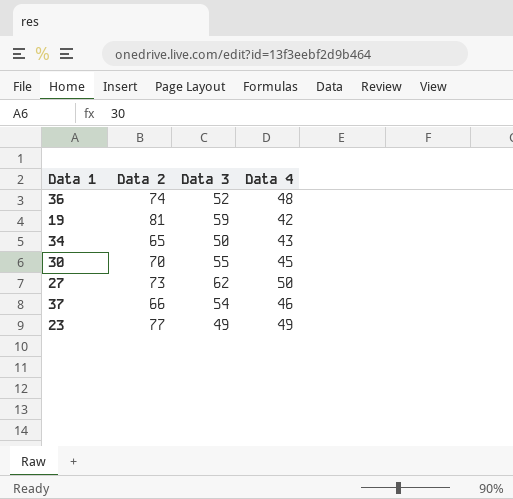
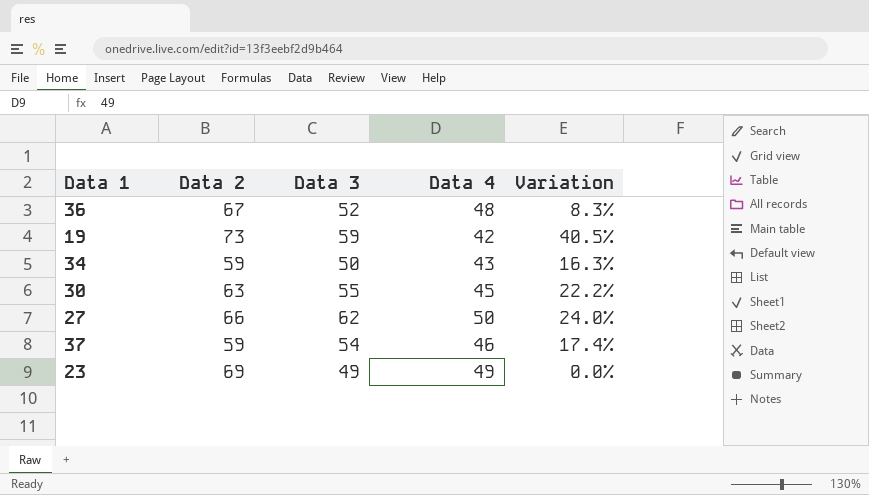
column Variation | formula: none -> ([Data 3] - [Data 4]) / [Data 4]
36 | Data 2: 74 -> 67
19 | Data 2: 81 -> 73
34 | Data 2: 65 -> 59
30 | Data 2: 70 -> 63
27 | Data 2: 73 -> 66
37 | Data 2: 66 -> 59
23 | Data 2: 77 -> 69

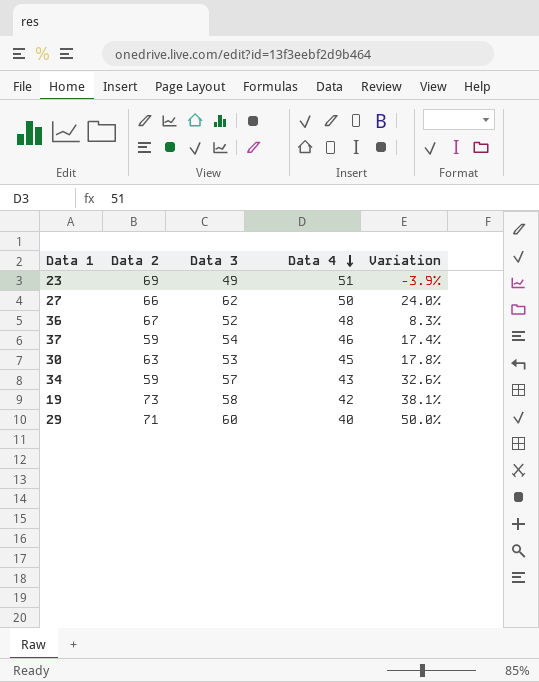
row order: none -> Data 4 descending
23 | Data 4: 49 -> 51
23 | Variation: 0.0% -> -3.9%
30 | Data 3: 55 -> 53
30 | Variation: 22.2% -> 17.8%
34 | Data 3: 50 -> 57
34 | Variation: 16.3% -> 32.6%
19 | Data 3: 59 -> 58
19 | Variation: 40.5% -> 38.1%
row 29: none -> 71 | 60 | 40 | 50.0%

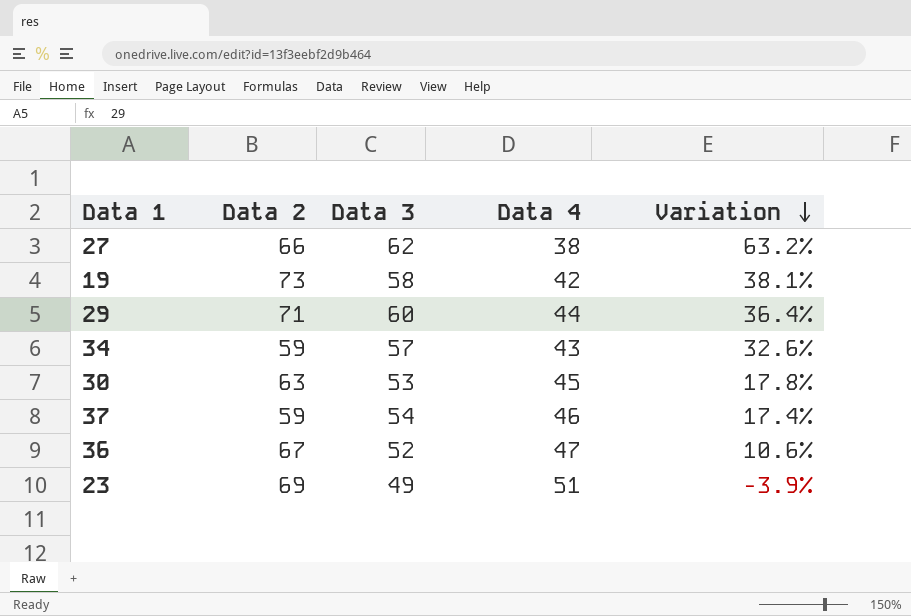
row order: Data 4 descending -> Variation descending
27 | Data 4: 50 -> 38
27 | Variation: 24.0% -> 63.2%
29 | Data 4: 40 -> 44
29 | Variation: 50.0% -> 36.4%
36 | Data 4: 48 -> 47
36 | Variation: 8.3% -> 10.6%

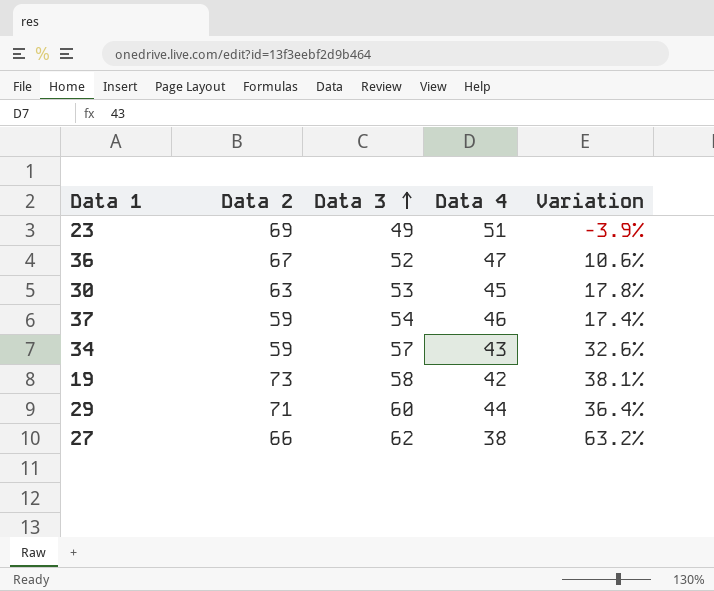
row order: Variation descending -> Data 3 ascending

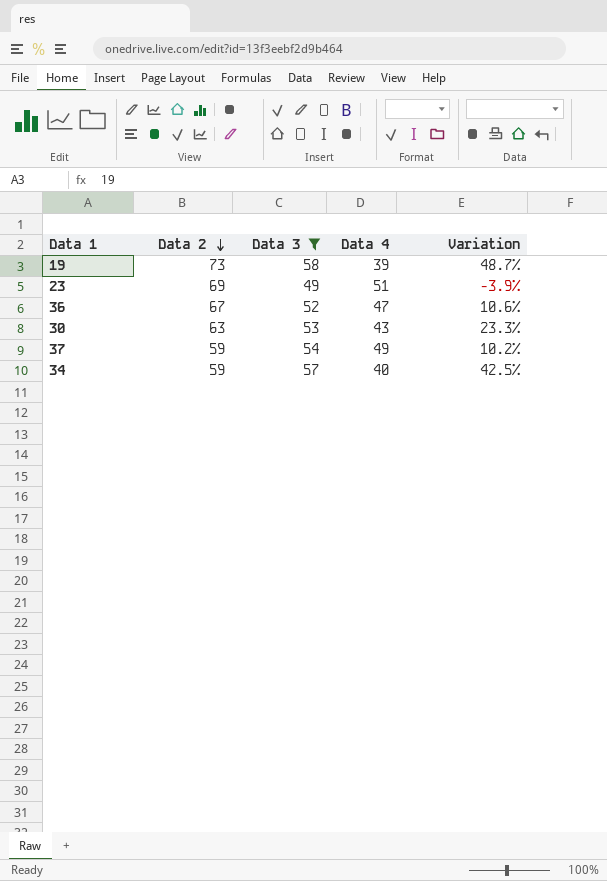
filter: none -> Data 3 <= 58
row order: Data 3 ascending -> Data 2 descending
19 | Data 4: 42 -> 39
19 | Variation: 38.1% -> 48.7%
30 | Data 4: 45 -> 43
30 | Variation: 17.8% -> 23.3%
37 | Data 4: 46 -> 49
37 | Variation: 17.4% -> 10.2%
34 | Data 4: 43 -> 40
34 | Variation: 32.6% -> 42.5%

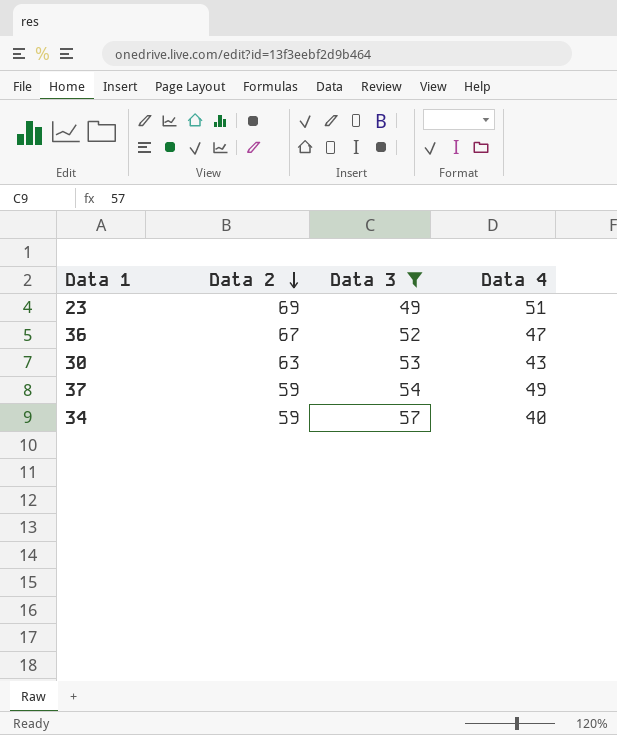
column Variation | formula: ([Data 3] - [Data 4]) / [Data 4] -> none
row 19: 73 | 58 | 39 | 48.7% -> none

